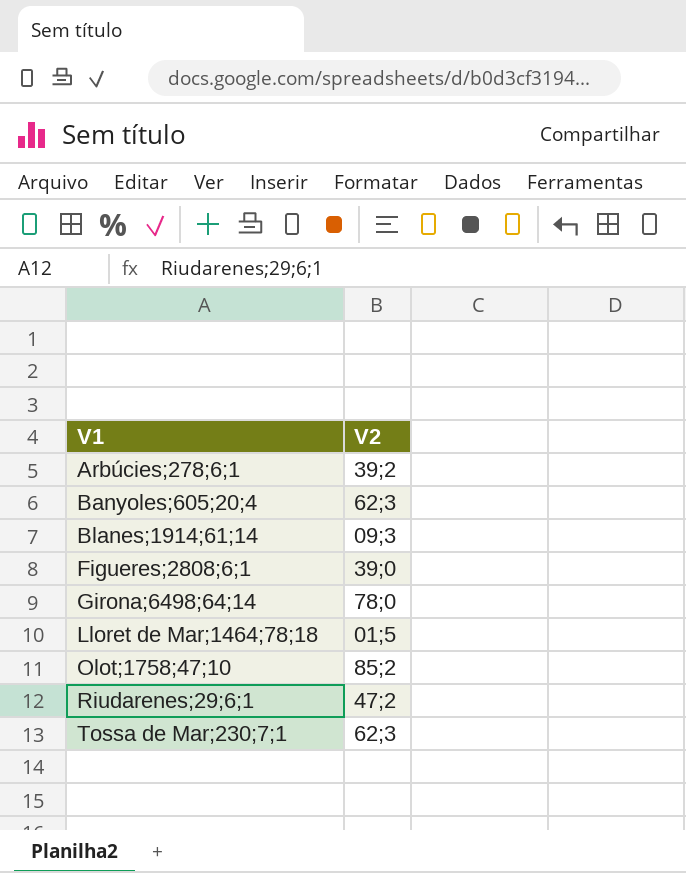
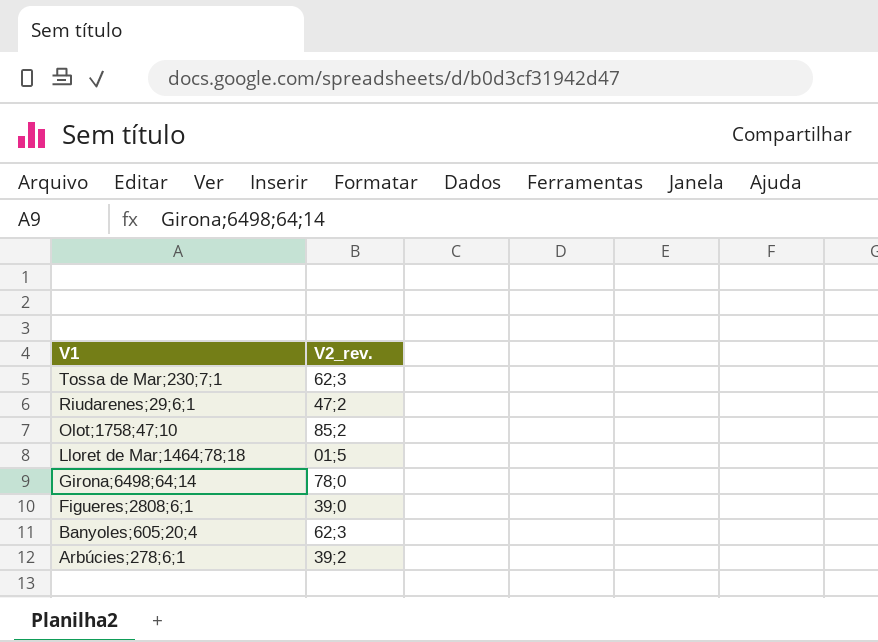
row order: V1 ascending -> V1 descending
column name: V2 -> V2_rev.
row Blanes;1914;61;14: 09;3 -> none

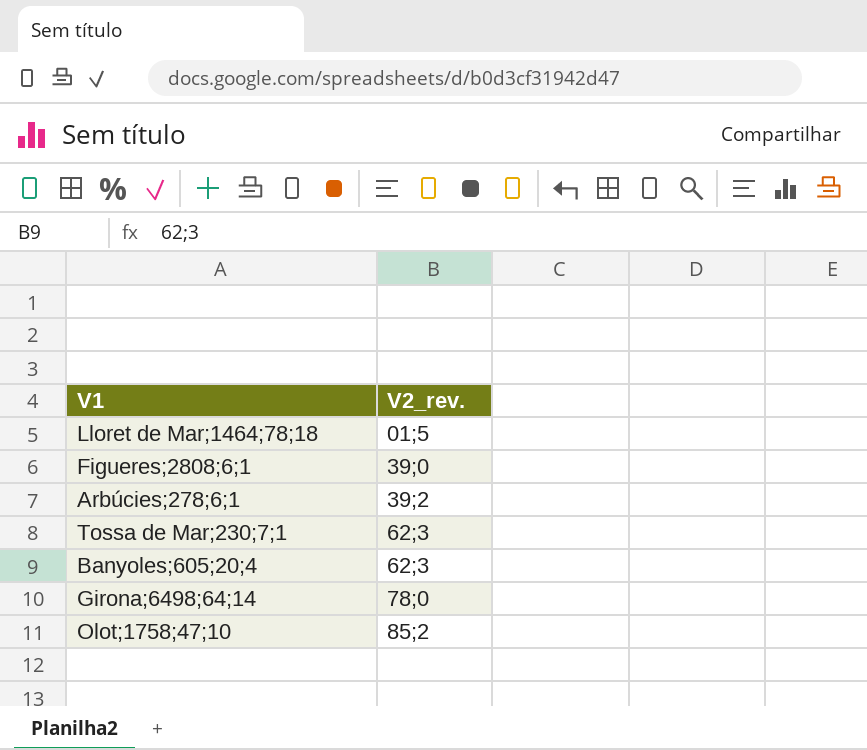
row order: V1 descending -> V2_rev. ascending
row Riudarenes;29;6;1: 47;2 -> none

